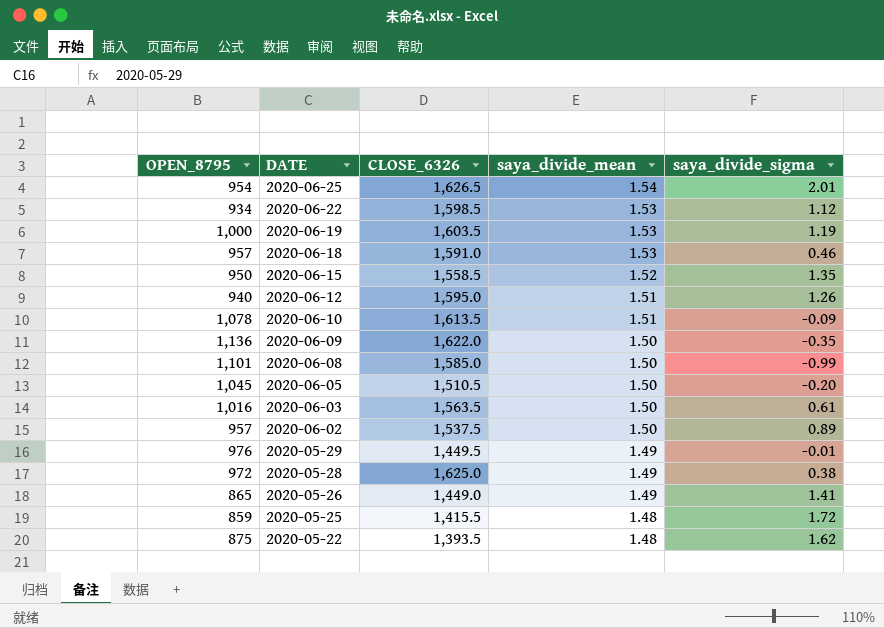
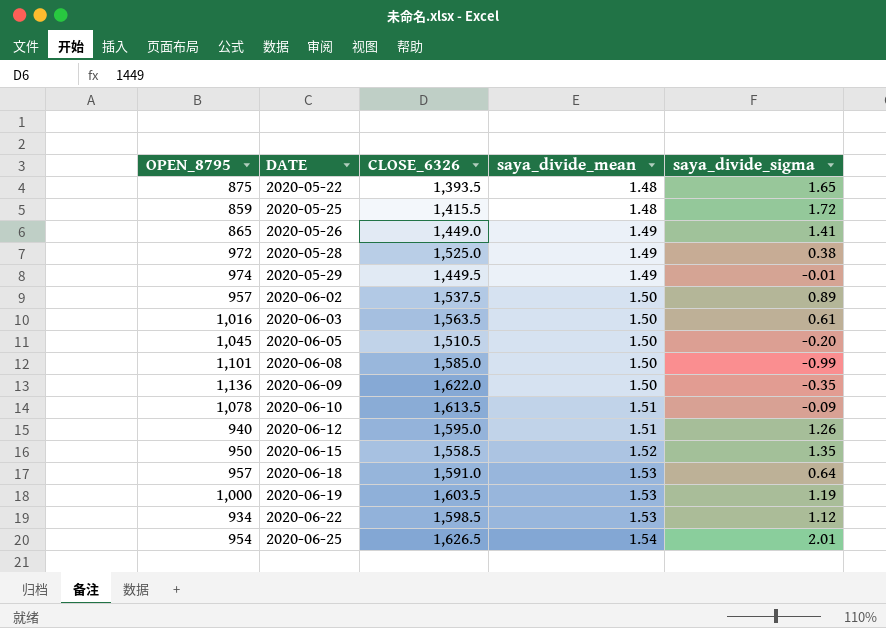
row order: DATE descending -> DATE ascending
2020-05-22 | saya_divide_sigma: 1.62 -> 1.65
2020-05-28 | CLOSE_6326: 1,625.0 -> 1,525.0
2020-05-29 | OPEN_8795: 976 -> 974
2020-06-18 | saya_divide_sigma: 0.46 -> 0.64

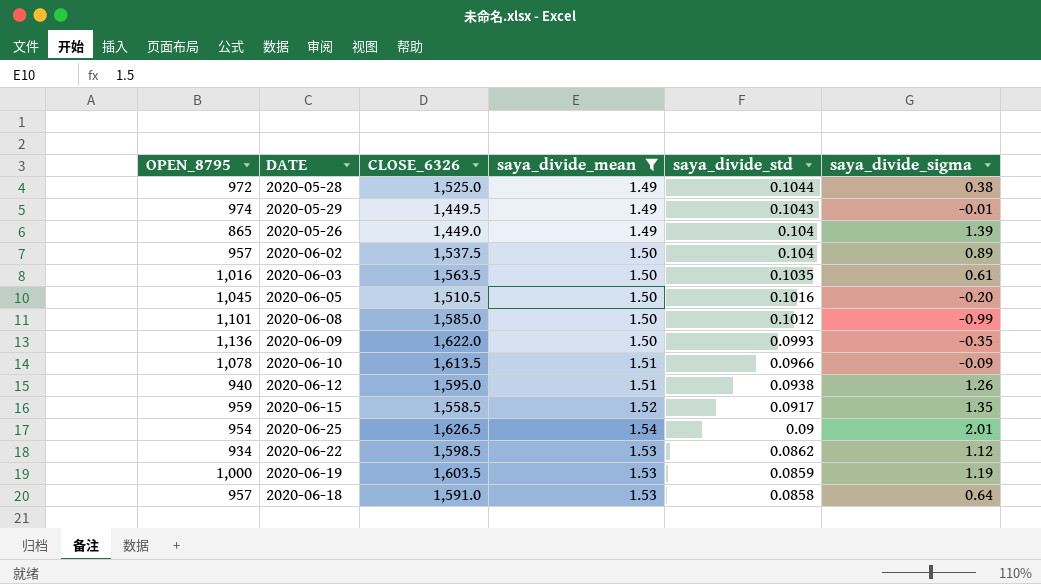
filter: none -> saya_divide_mean != 1.48
row order: DATE ascending -> saya_divide_std descending
column saya_divide_std | position: none -> 5
2020-05-26 | saya_divide_sigma: 1.41 -> 1.39
2020-06-15 | OPEN_8795: 950 -> 959

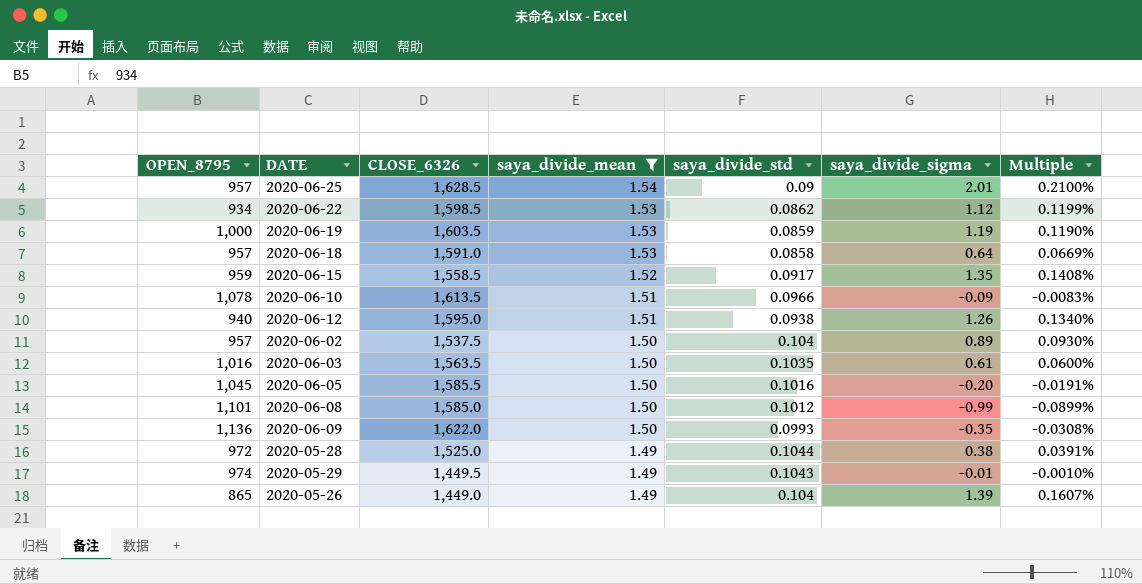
row order: saya_divide_std descending -> saya_divide_mean descending
column Multiple | formula: none -> [saya_divide_sigma] / [OPEN_8795]
2020-06-25 | OPEN_8795: 954 -> 957
2020-06-25 | CLOSE_6326: 1,626.5 -> 1,628.5
2020-06-05 | CLOSE_6326: 1,510.5 -> 1,585.5

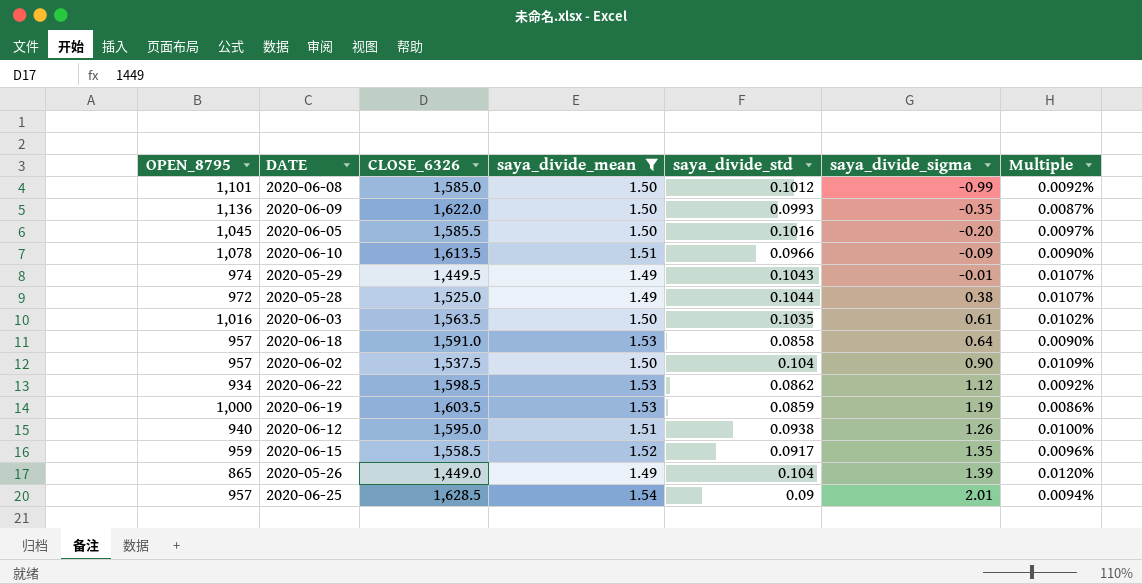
row order: saya_divide_mean descending -> saya_divide_sigma ascending
column Multiple | formula: [saya_divide_sigma] / [OPEN_8795] -> [saya_divide_std] / [OPEN_8795]
2020-06-02 | saya_divide_sigma: 0.89 -> 0.90

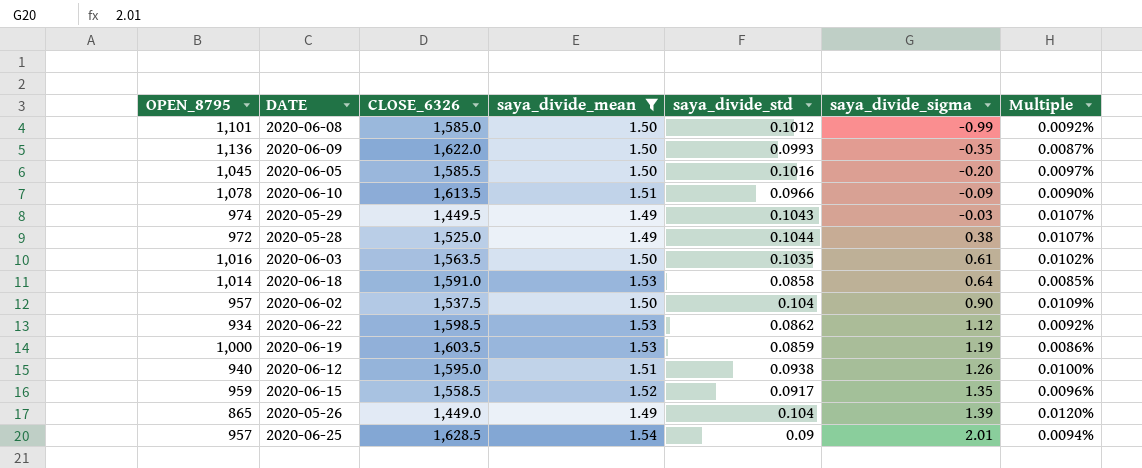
2020-05-29 | saya_divide_sigma: -0.01 -> -0.03
2020-06-18 | OPEN_8795: 957 -> 1,014
2020-06-18 | Multiple: 0.0090% -> 0.0085%

